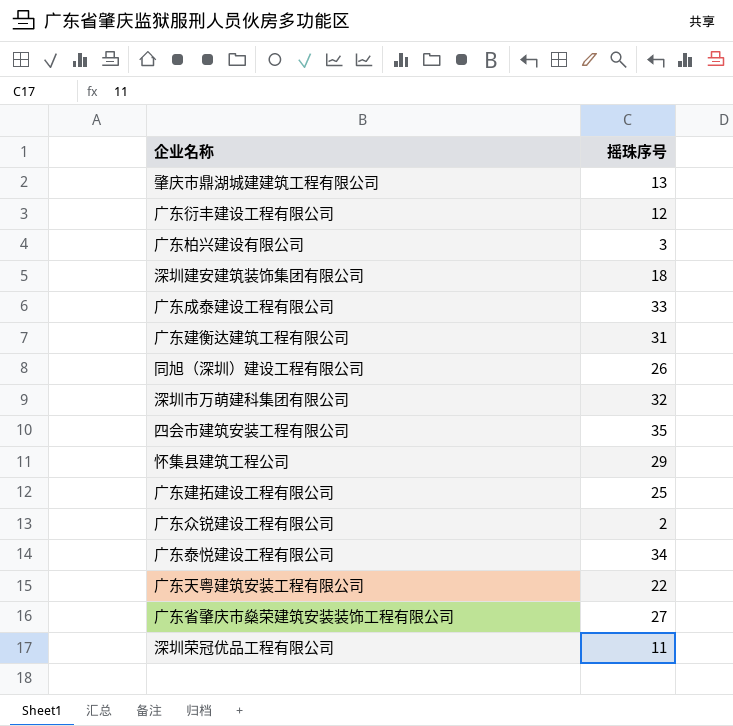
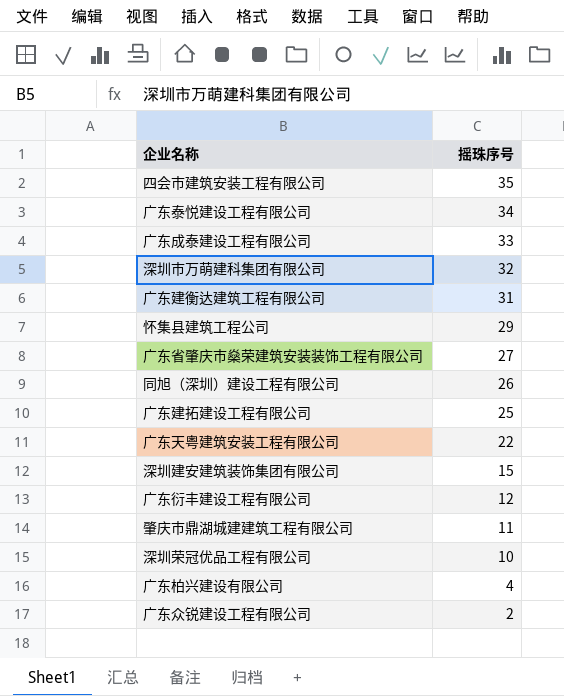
row order: none -> 摇珠序号 descending
深圳建安建筑装饰集团有限公司 | 摇珠序号: 18 -> 15
肇庆市鼎湖城建建筑工程有限公司 | 摇珠序号: 13 -> 11
深圳荣冠优品工程有限公司 | 摇珠序号: 11 -> 10
广东柏兴建设有限公司 | 摇珠序号: 3 -> 4

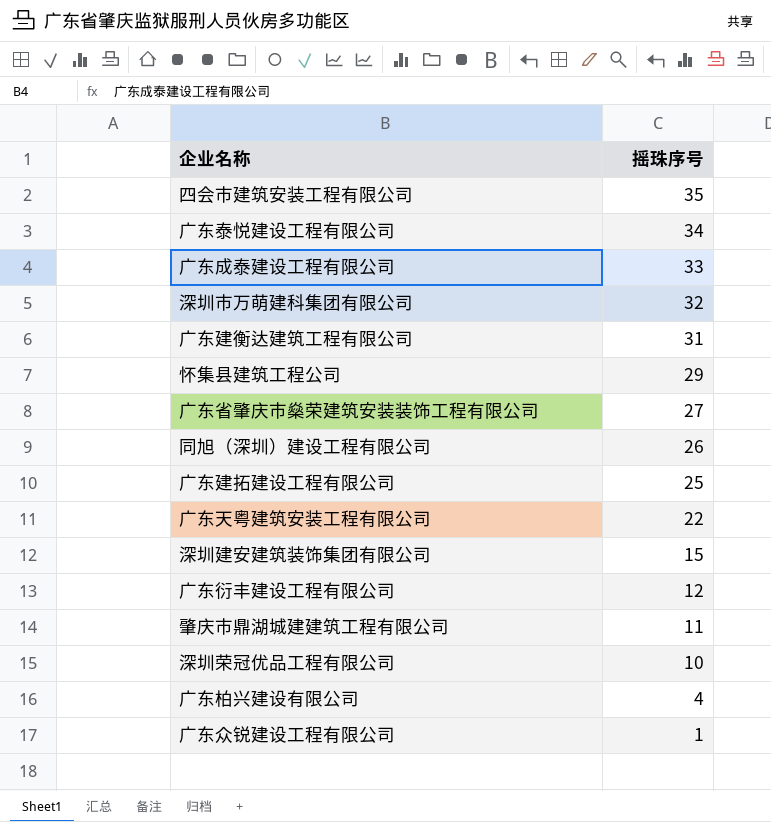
广东众锐建设工程有限公司 | 摇珠序号: 2 -> 1

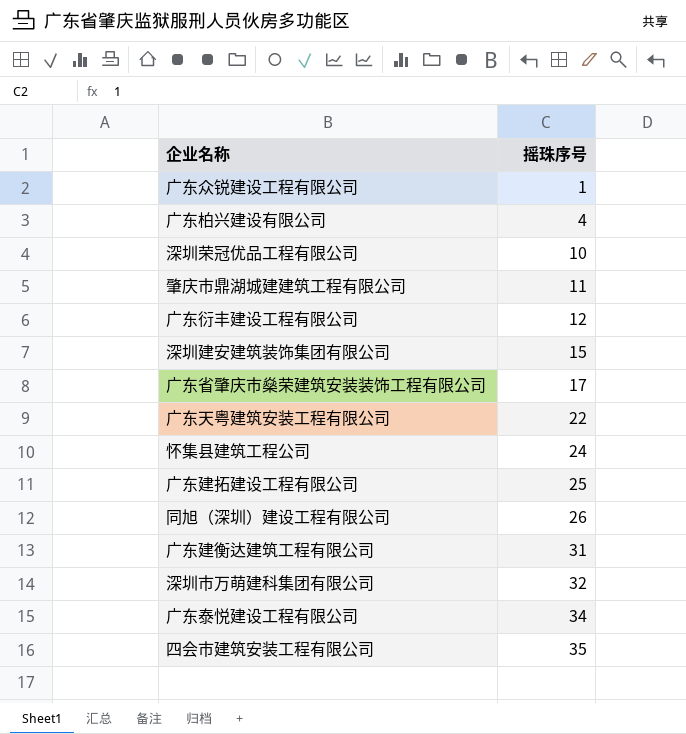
row order: 摇珠序号 descending -> 摇珠序号 ascending
row 广东成泰建设工程有限公司: 33 -> none
广东省肇庆市燊荣建筑安装装饰工程有限公司 | 摇珠序号: 27 -> 17
怀集县建筑工程公司 | 摇珠序号: 29 -> 24

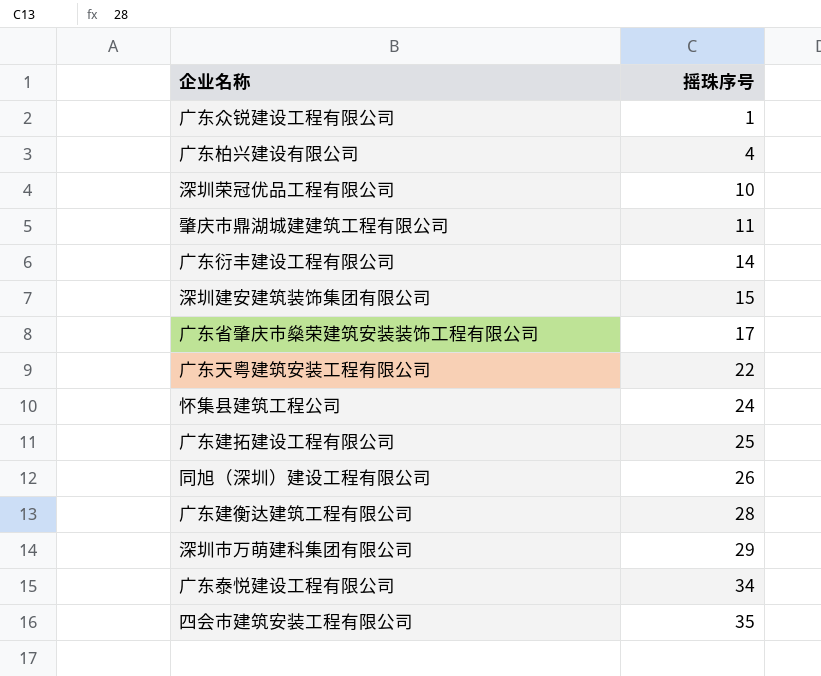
广东衍丰建设工程有限公司 | 摇珠序号: 12 -> 14
广东建衡达建筑工程有限公司 | 摇珠序号: 31 -> 28
深圳市万萌建科集团有限公司 | 摇珠序号: 32 -> 29

